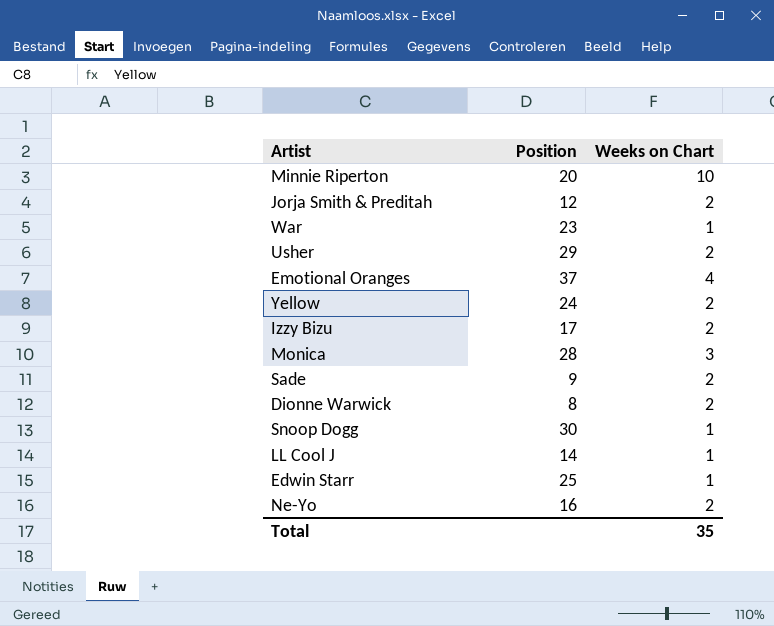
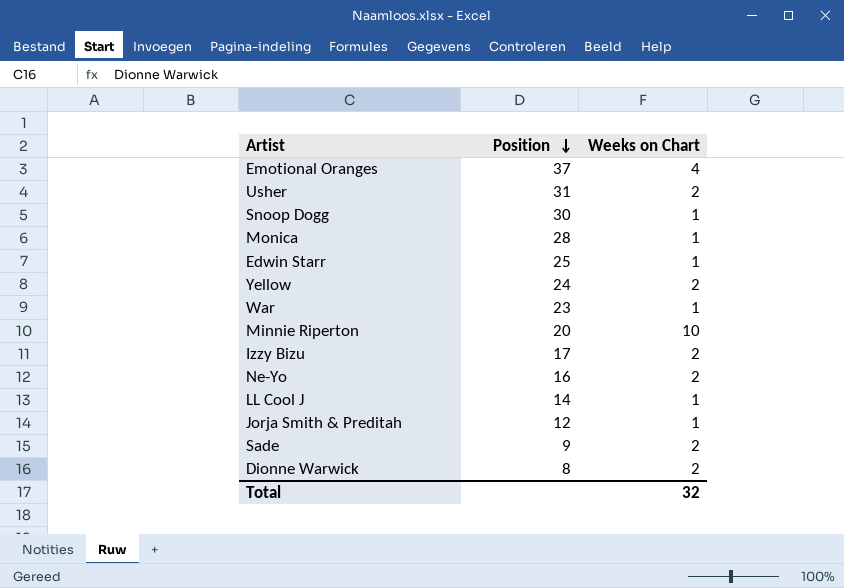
row order: none -> Position descending
Usher | Position: 29 -> 31
Monica | Weeks on Chart: 3 -> 1
Jorja Smith & Preditah | Weeks on Chart: 2 -> 1
Total | Weeks on Chart: 35 -> 32

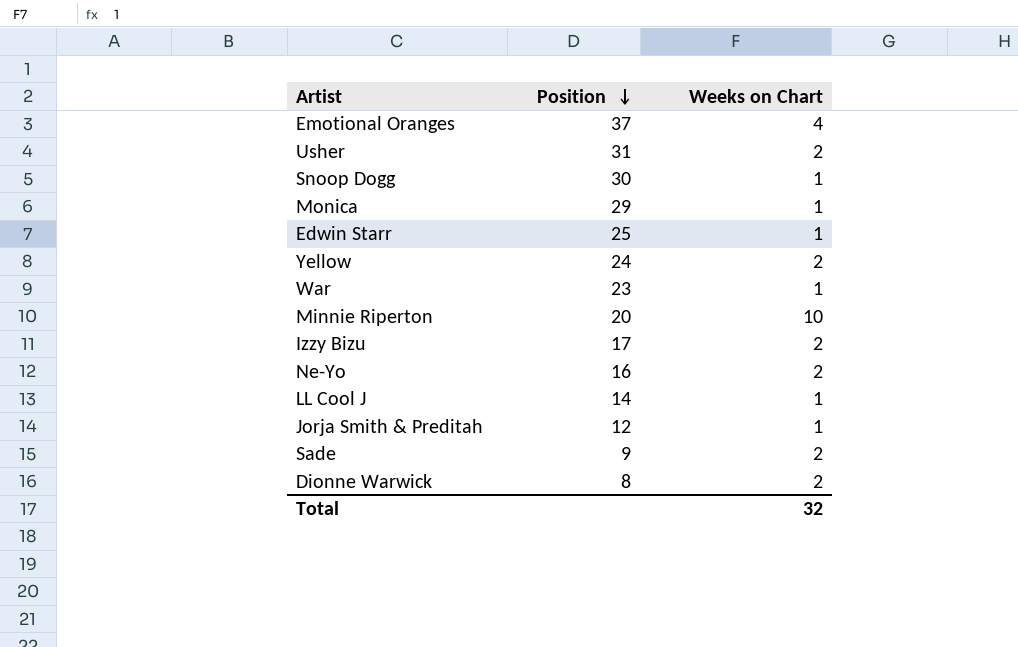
Monica | Position: 28 -> 29

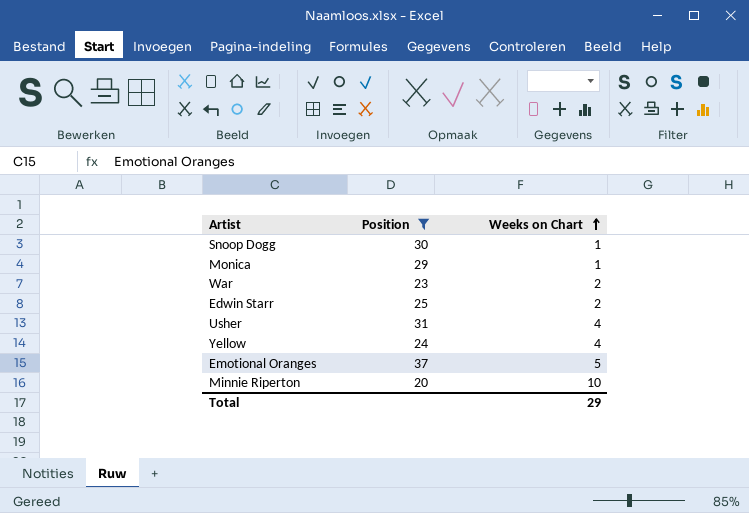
filter: none -> Position >= 20
row order: Position descending -> Weeks on Chart ascending
War | Weeks on Chart: 1 -> 2
Edwin Starr | Weeks on Chart: 1 -> 2
Usher | Weeks on Chart: 2 -> 4
Yellow | Weeks on Chart: 2 -> 4
Emotional Oranges | Weeks on Chart: 4 -> 5
Total | Weeks on Chart: 32 -> 29

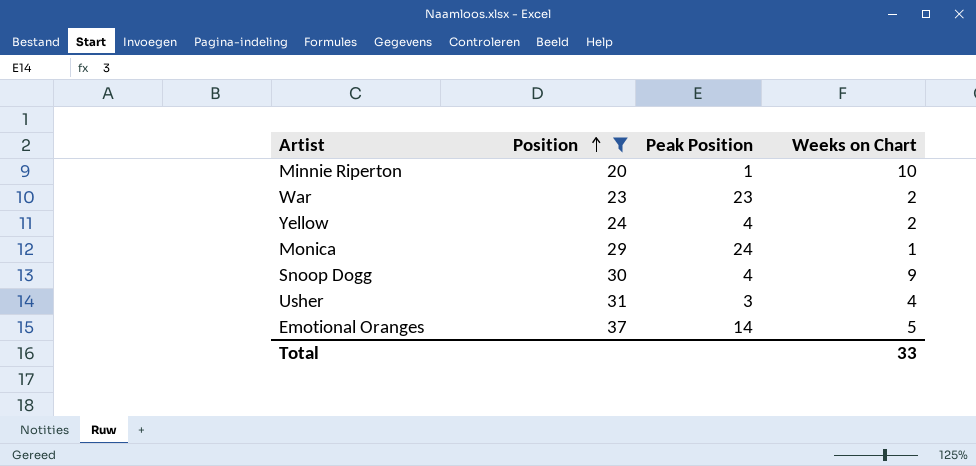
row order: Weeks on Chart ascending -> Position ascending
column Peak Position | position: none -> 3
row Edwin Starr: 25 | 2 -> none
Yellow | Weeks on Chart: 4 -> 2
Snoop Dogg | Weeks on Chart: 1 -> 9
Total | Weeks on Chart: 29 -> 33

